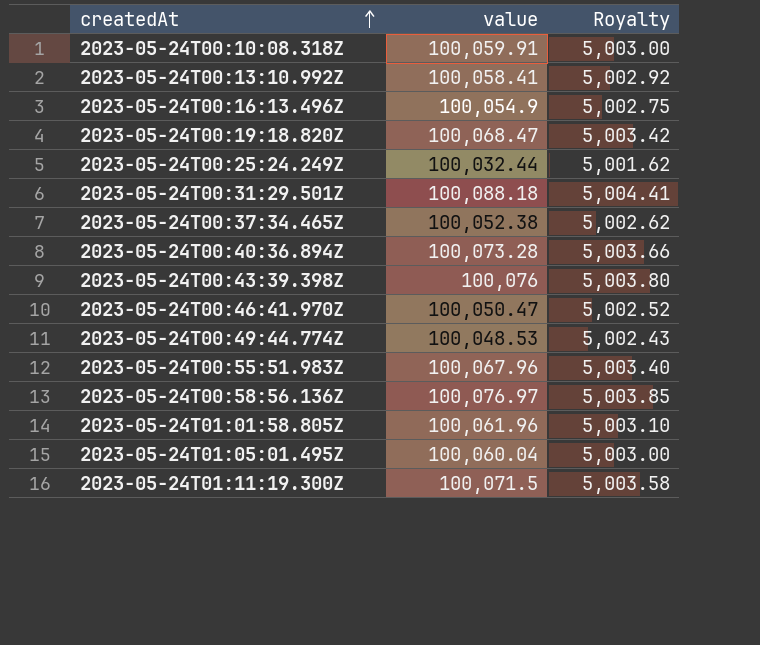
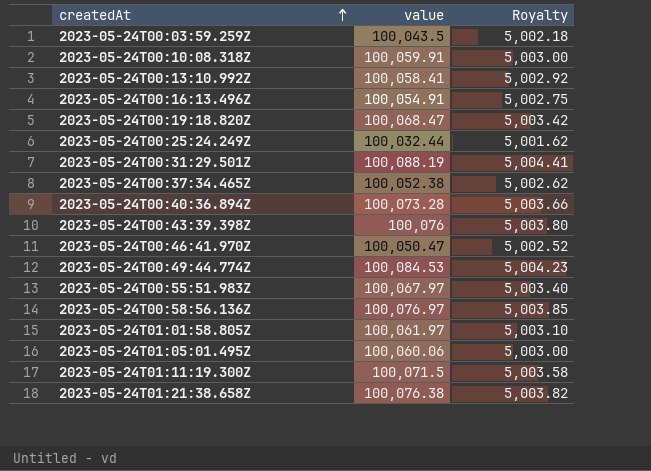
row 2023-05-24T00:03:59.259Z: none -> 100,043.5 | 5,002.18
2023-05-24T00:16:13.496Z | value: 100,054.9 -> 100,054.91
2023-05-24T00:31:29.501Z | value: 100,088.18 -> 100,088.19
2023-05-24T00:49:44.774Z | value: 100,048.53 -> 100,084.53
2023-05-24T00:49:44.774Z | Royalty: 5,002.43 -> 5,004.23
2023-05-24T00:55:51.983Z | value: 100,067.96 -> 100,067.97
2023-05-24T01:01:58.805Z | value: 100,061.96 -> 100,061.97
2023-05-24T01:05:01.495Z | value: 100,060.04 -> 100,060.06
row 2023-05-24T01:21:38.658Z: none -> 100,076.38 | 5,003.82

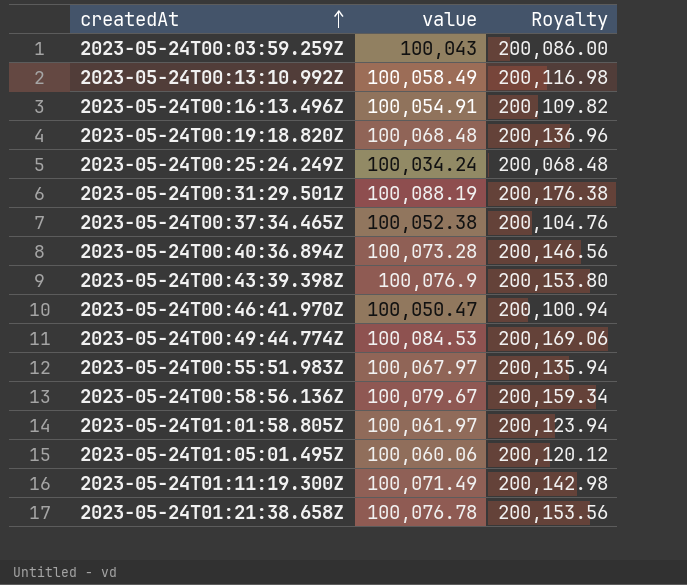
column Royalty | formula: [value] * 0.05 -> [value] * 2
row 2023-05-24T00:10:08.318Z: 100,059.91 | 5,003.00 -> none
2023-05-24T00:03:59.259Z | value: 100,043.5 -> 100,043
2023-05-24T00:13:10.992Z | value: 100,058.41 -> 100,058.49
2023-05-24T00:19:18.820Z | value: 100,068.47 -> 100,068.48
2023-05-24T00:25:24.249Z | value: 100,032.44 -> 100,034.24
2023-05-24T00:43:39.398Z | value: 100,076 -> 100,076.9
2023-05-24T00:58:56.136Z | value: 100,076.97 -> 100,079.67
2023-05-24T01:11:19.300Z | value: 100,071.5 -> 100,071.49
2023-05-24T01:21:38.658Z | value: 100,076.38 -> 100,076.78

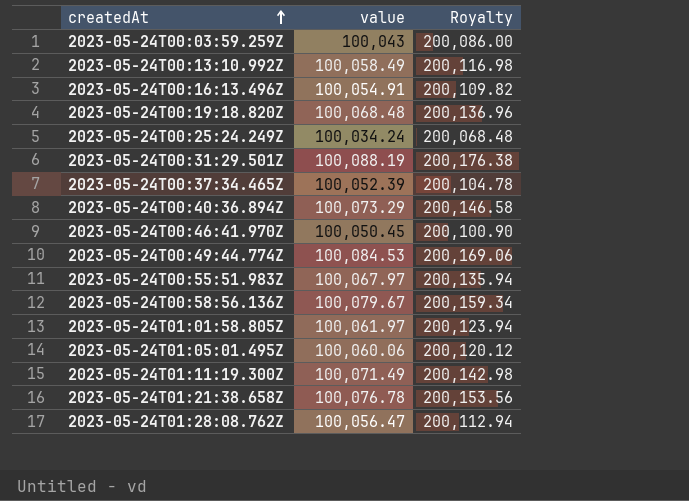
row 2023-05-24T00:43:39.398Z: 100,076.9 | 200,153.80 -> none
2023-05-24T00:37:34.465Z | value: 100,052.38 -> 100,052.39
2023-05-24T00:37:34.465Z | Royalty: 200,104.76 -> 200,104.78
2023-05-24T00:40:36.894Z | value: 100,073.28 -> 100,073.29
2023-05-24T00:40:36.894Z | Royalty: 200,146.56 -> 200,146.58
2023-05-24T00:46:41.970Z | value: 100,050.47 -> 100,050.45
2023-05-24T00:46:41.970Z | Royalty: 200,100.94 -> 200,100.90
row 2023-05-24T01:28:08.762Z: none -> 100,056.47 | 200,112.94

